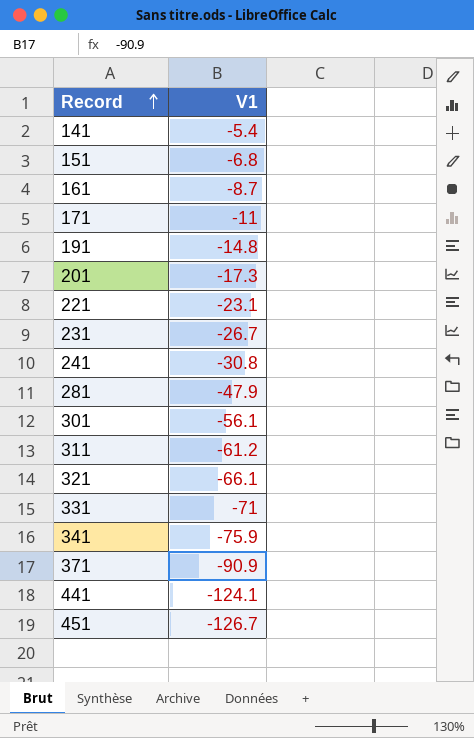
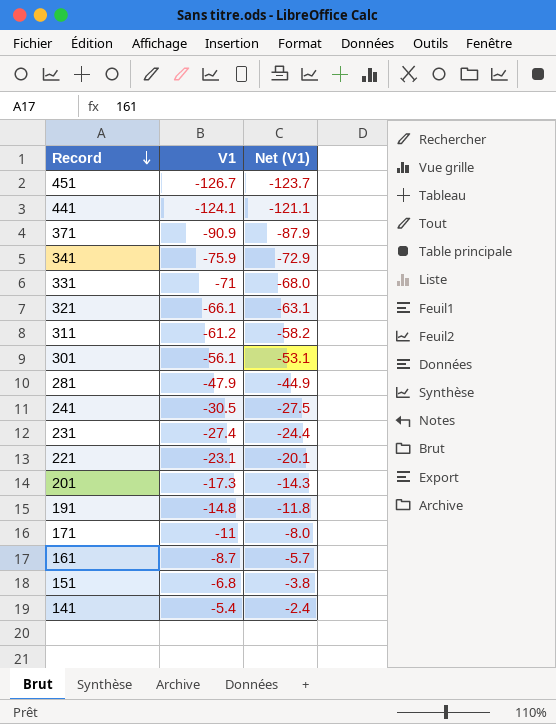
row order: Record ascending -> Record descending
column Net (V1) | formula: none -> [V1] + 3
241 | V1: -30.8 -> -30.5
231 | V1: -26.7 -> -27.4

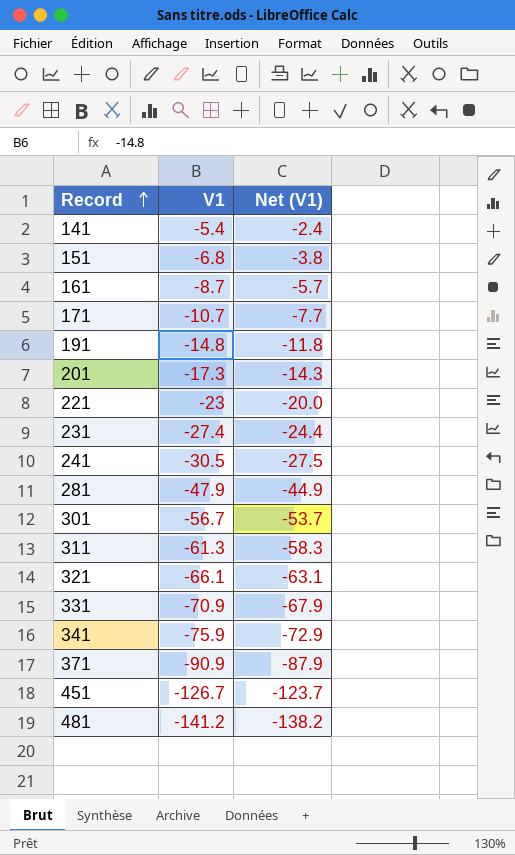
row order: Record descending -> Record ascending
row 441: -124.1 | -121.1 -> none
171 | V1: -11 -> -10.7
171 | Net (V1): -8.0 -> -7.7
221 | V1: -23.1 -> -23
221 | Net (V1): -20.1 -> -20.0
301 | V1: -56.1 -> -56.7
301 | Net (V1): -53.1 -> -53.7
311 | V1: -61.2 -> -61.3
311 | Net (V1): -58.2 -> -58.3
331 | V1: -71 -> -70.9
331 | Net (V1): -68.0 -> -67.9
row 481: none -> -141.2 | -138.2

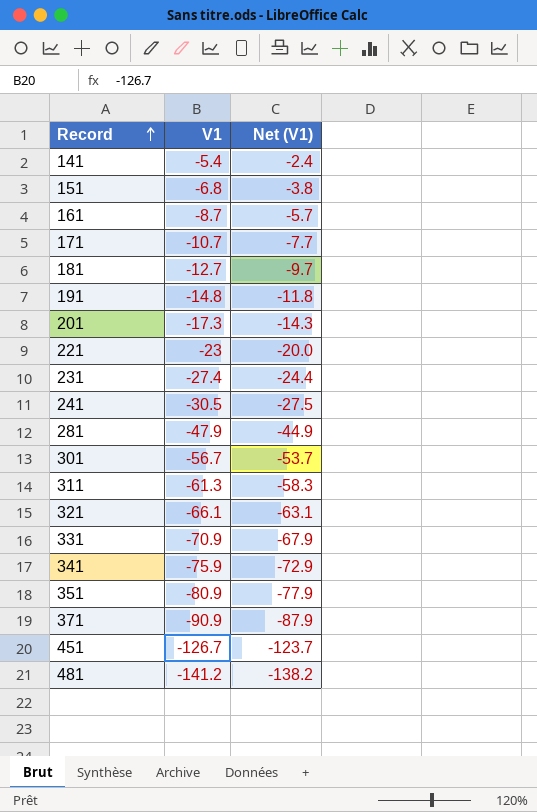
row 181: none -> -12.7 | -9.7
row 351: none -> -80.9 | -77.9

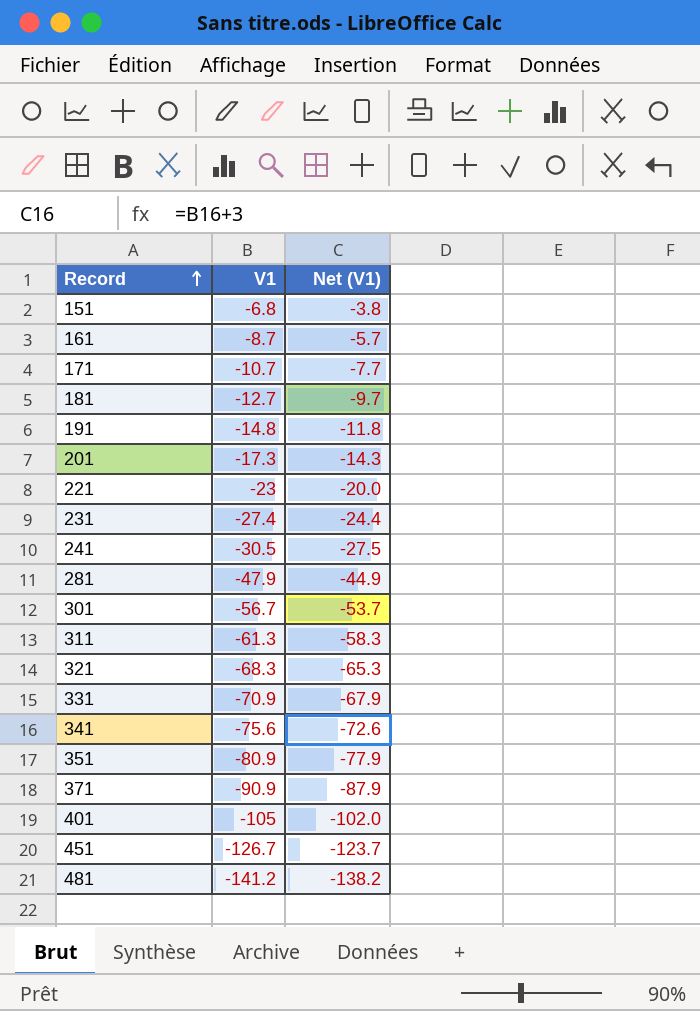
row 141: -5.4 | -2.4 -> none
321 | V1: -66.1 -> -68.3
321 | Net (V1): -63.1 -> -65.3
341 | V1: -75.9 -> -75.6
341 | Net (V1): -72.9 -> -72.6
row 401: none -> -105 | -102.0

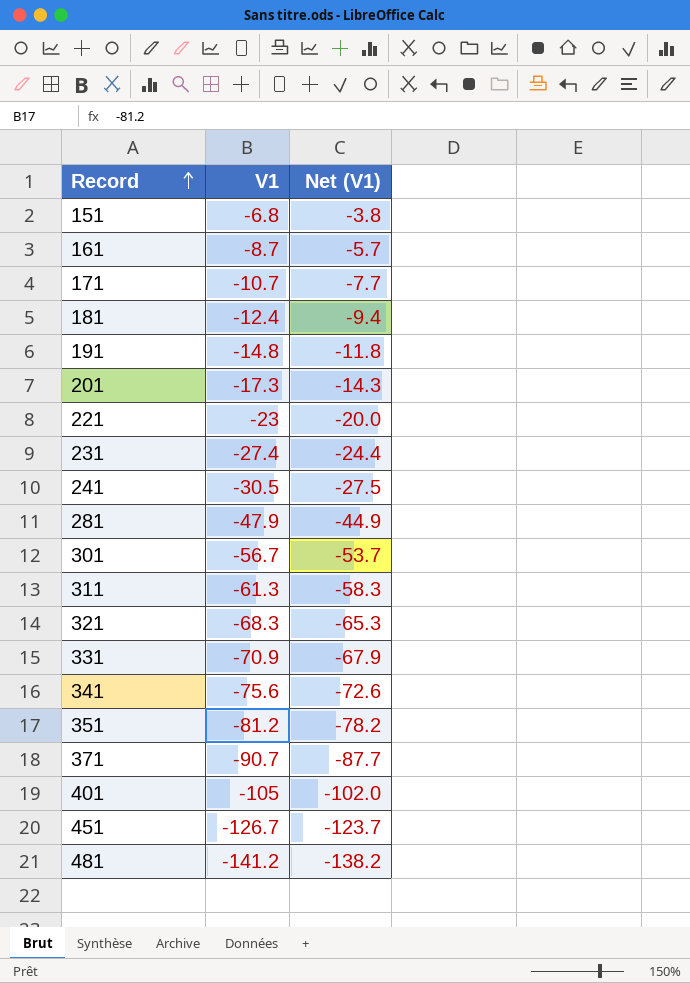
181 | V1: -12.7 -> -12.4
181 | Net (V1): -9.7 -> -9.4
351 | V1: -80.9 -> -81.2
351 | Net (V1): -77.9 -> -78.2
371 | V1: -90.9 -> -90.7
371 | Net (V1): -87.9 -> -87.7

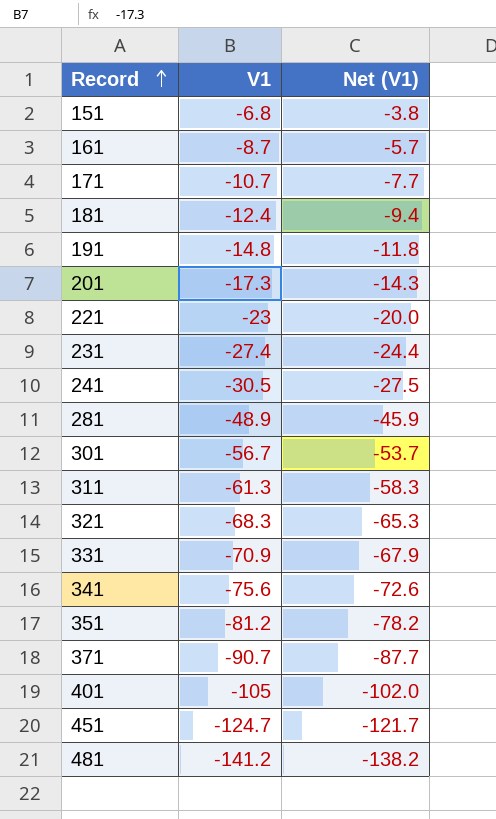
281 | V1: -47.9 -> -48.9
281 | Net (V1): -44.9 -> -45.9
451 | V1: -126.7 -> -124.7
451 | Net (V1): -123.7 -> -121.7

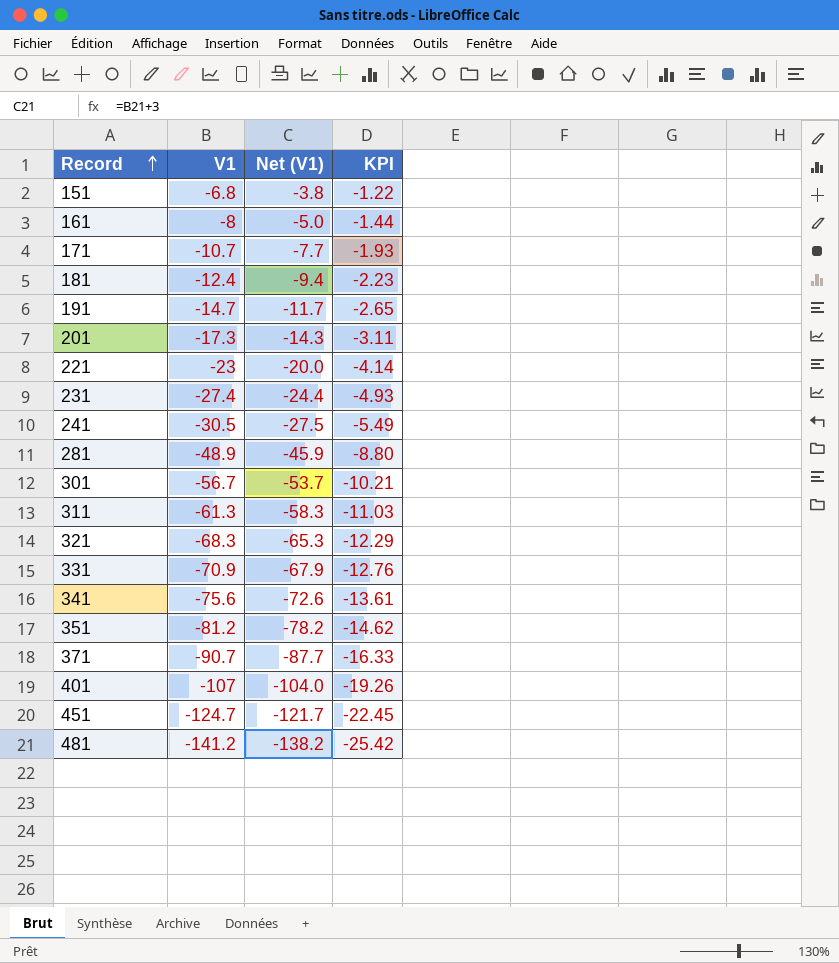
column KPI | formula: none -> [V1] * 0.18
161 | V1: -8.7 -> -8
161 | Net (V1): -5.7 -> -5.0
191 | V1: -14.8 -> -14.7
191 | Net (V1): -11.8 -> -11.7
401 | V1: -105 -> -107
401 | Net (V1): -102.0 -> -104.0

